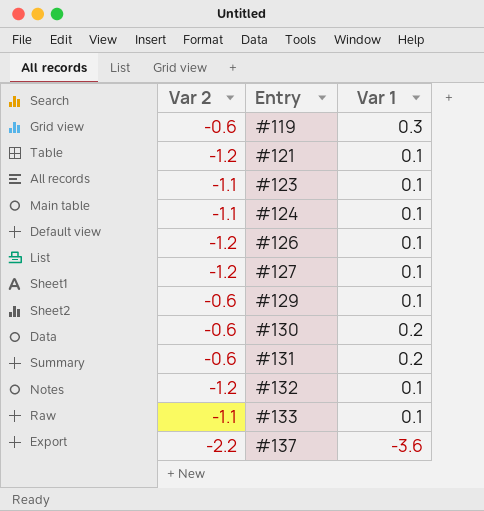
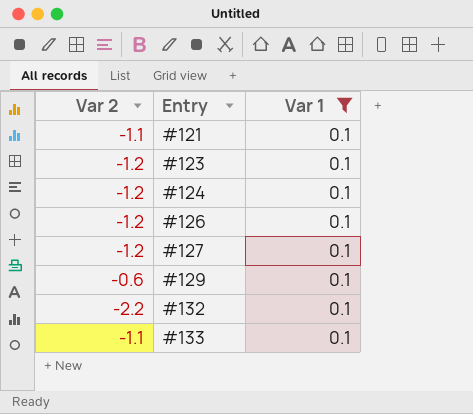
filter: none -> Var 1 = 0.1
#121 | Var 2: -1.2 -> -1.1
#123 | Var 2: -1.1 -> -1.2
#124 | Var 2: -1.1 -> -1.2
#132 | Var 2: -1.2 -> -2.2

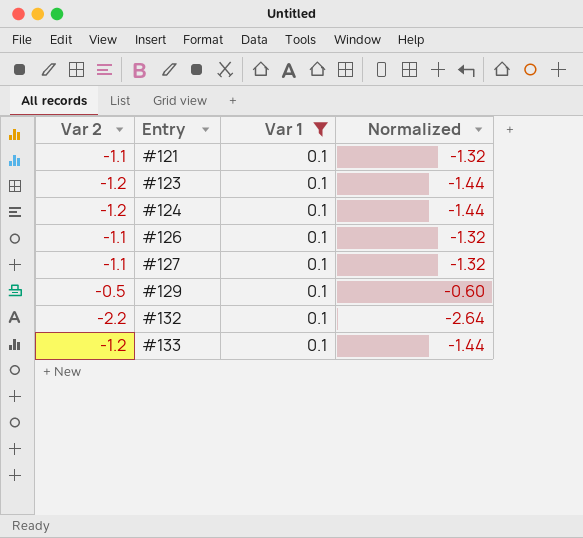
column Normalized | formula: none -> [Var 2] * 1.2
#126 | Var 2: -1.2 -> -1.1
#127 | Var 2: -1.2 -> -1.1
#129 | Var 2: -0.6 -> -0.5
#133 | Var 2: -1.1 -> -1.2

